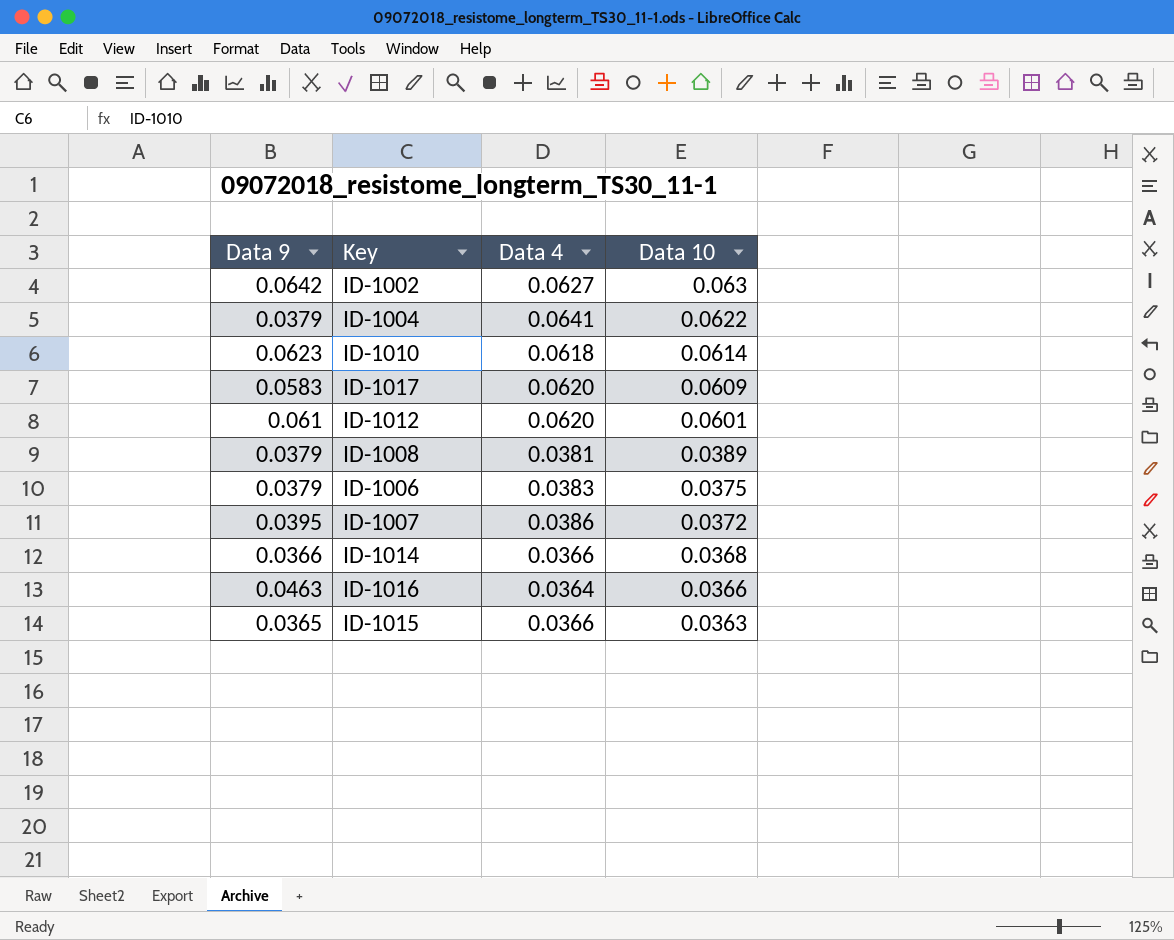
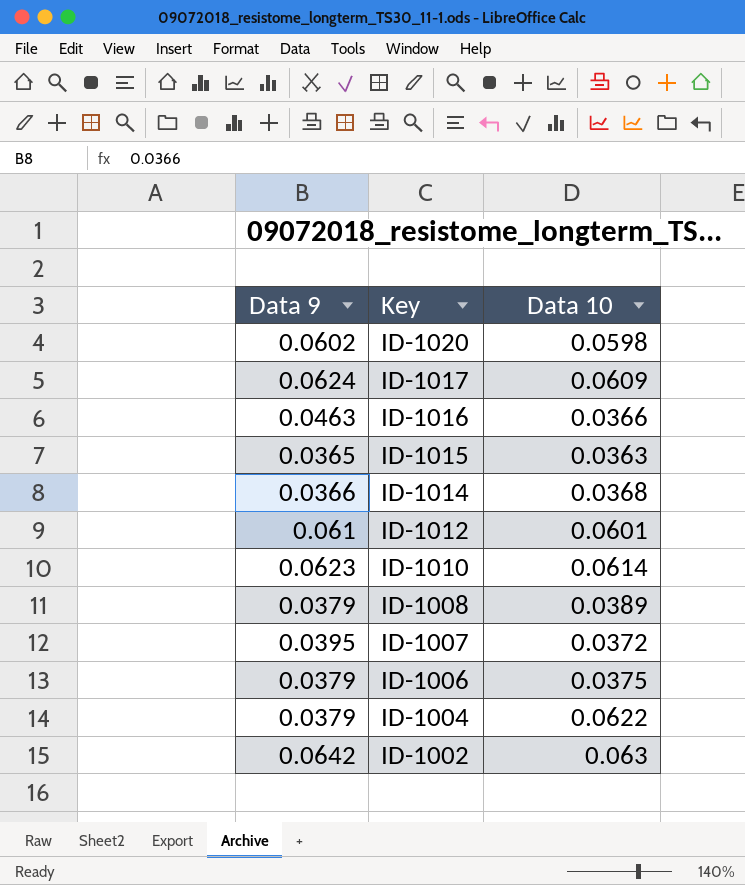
row order: Data 10 descending -> Key descending
column Data 4 | position: 3 -> none
row ID-1020: none -> 0.0602 | 0.0598
ID-1017 | Data 9: 0.0583 -> 0.0624

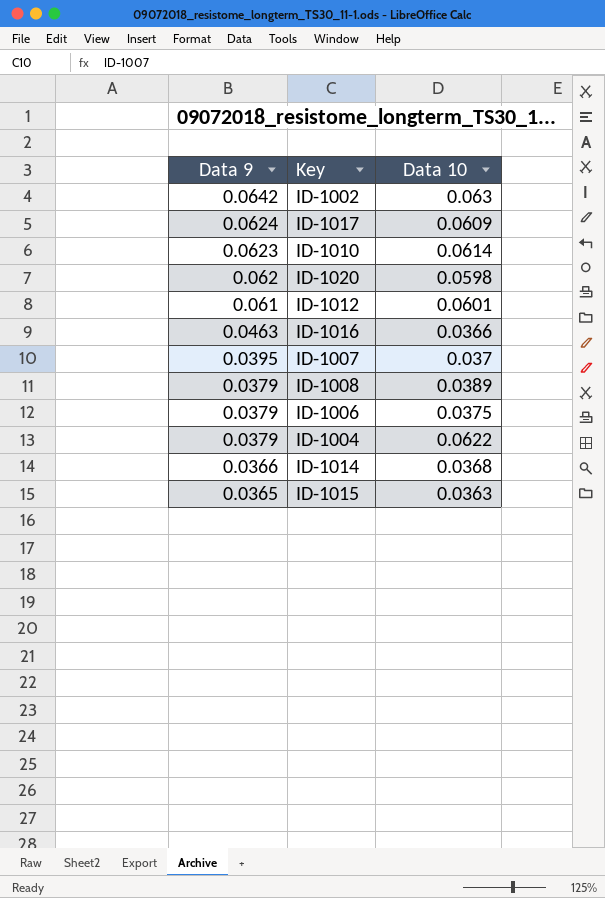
row order: Key descending -> Data 9 descending
ID-1020 | Data 9: 0.0602 -> 0.062
ID-1007 | Data 10: 0.0372 -> 0.037

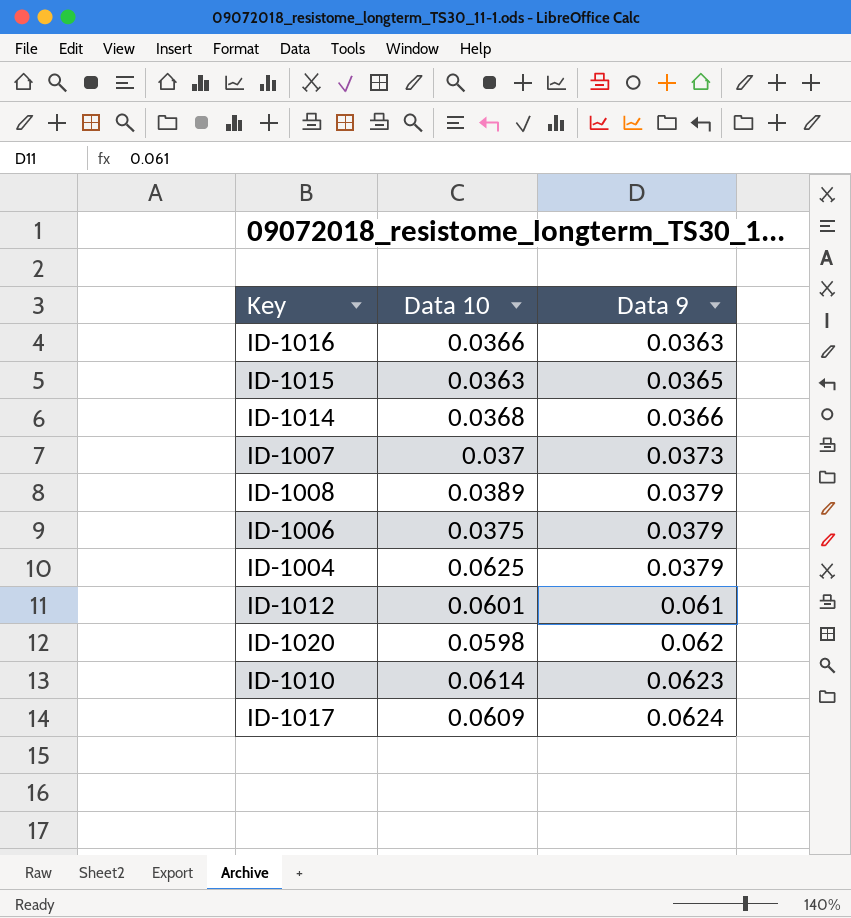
row order: Data 9 descending -> Data 9 ascending
column Data 9 | position: 1 -> 3
row ID-1002: 0.0642 | 0.063 -> none
ID-1016 | Data 9: 0.0463 -> 0.0363
ID-1007 | Data 9: 0.0395 -> 0.0373
ID-1004 | Data 10: 0.0622 -> 0.0625

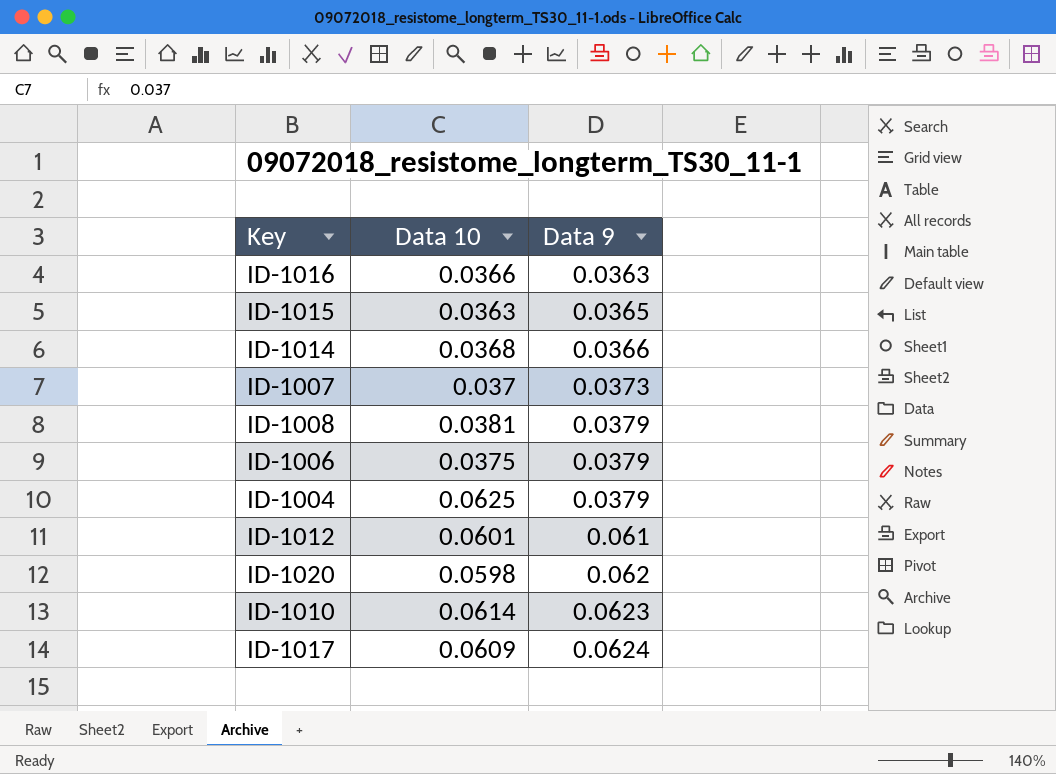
ID-1008 | Data 10: 0.0389 -> 0.0381

